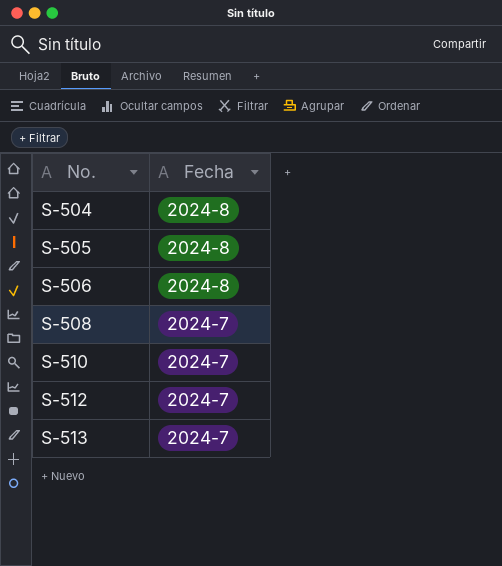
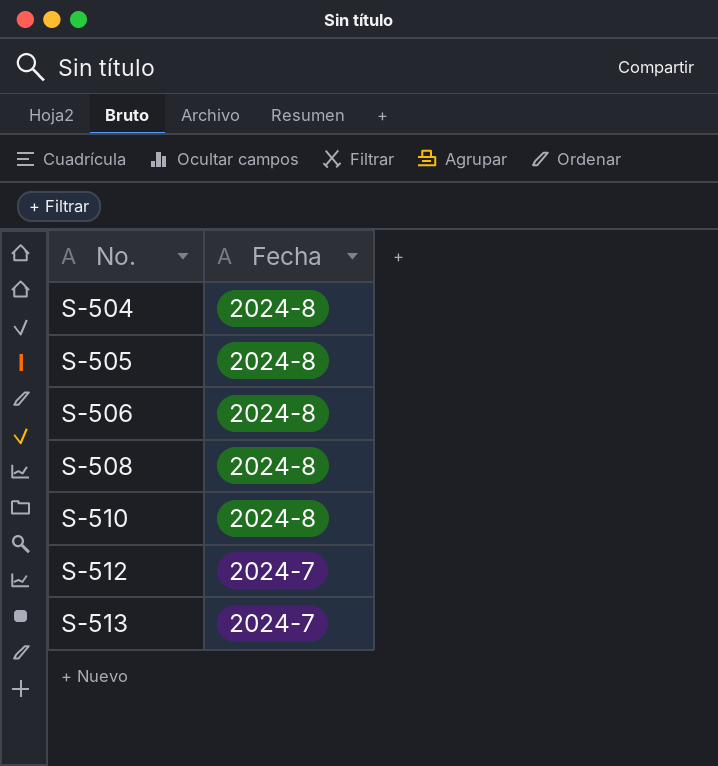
S-508 | Fecha: 2024-7 -> 2024-8
S-510 | Fecha: 2024-7 -> 2024-8

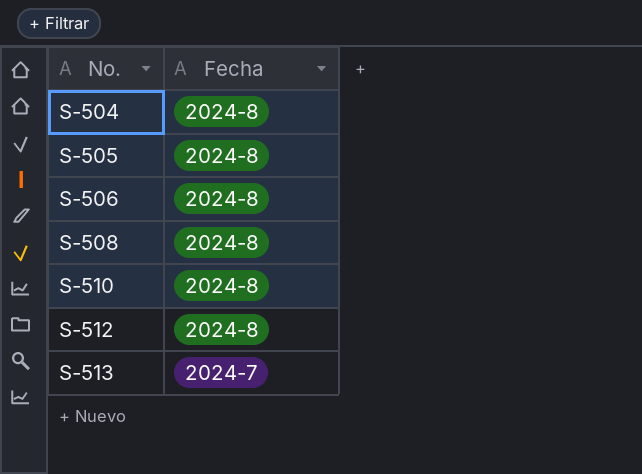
S-512 | Fecha: 2024-7 -> 2024-8

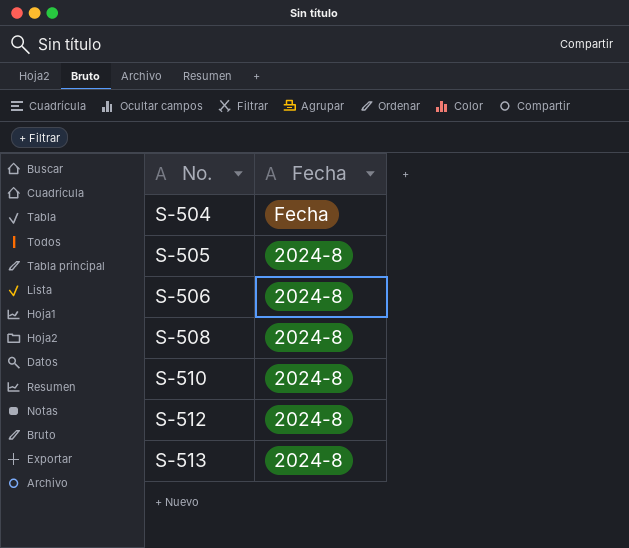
S-504 | Fecha: 2024-8 -> Fecha
S-513 | Fecha: 2024-7 -> 2024-8

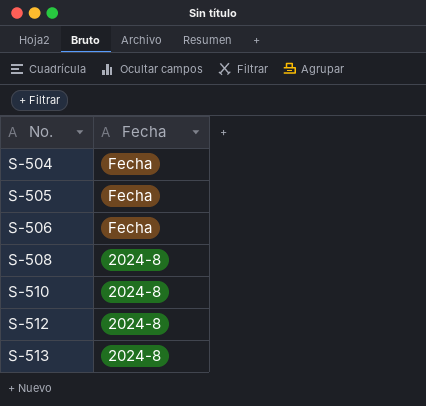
S-505 | Fecha: 2024-8 -> Fecha
S-506 | Fecha: 2024-8 -> Fecha

